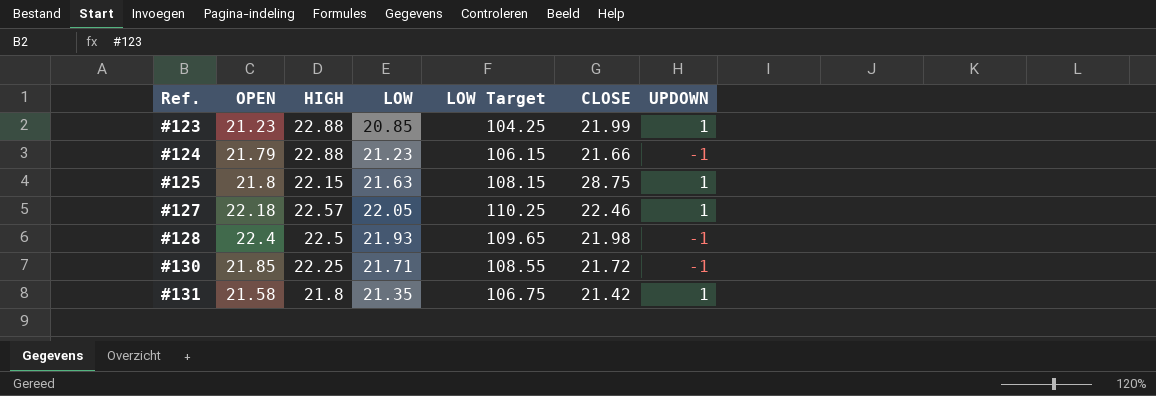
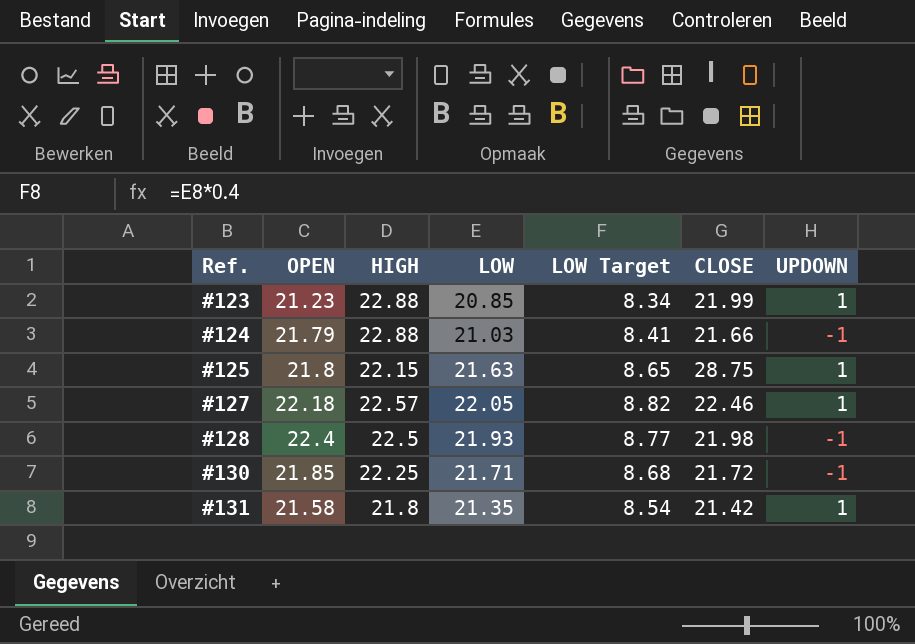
column LOW Target | formula: [LOW] * 5 -> [LOW] * 0.4
#124 | LOW: 21.23 -> 21.03

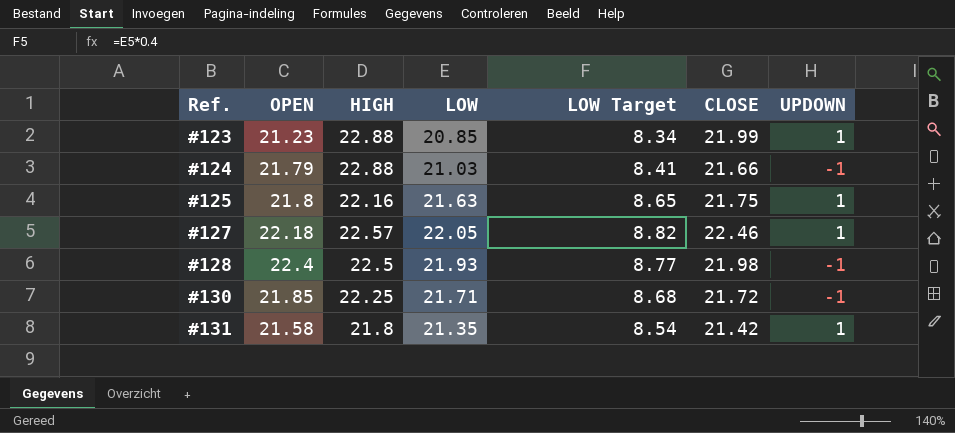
#125 | HIGH: 22.15 -> 22.16
#125 | CLOSE: 28.75 -> 21.75

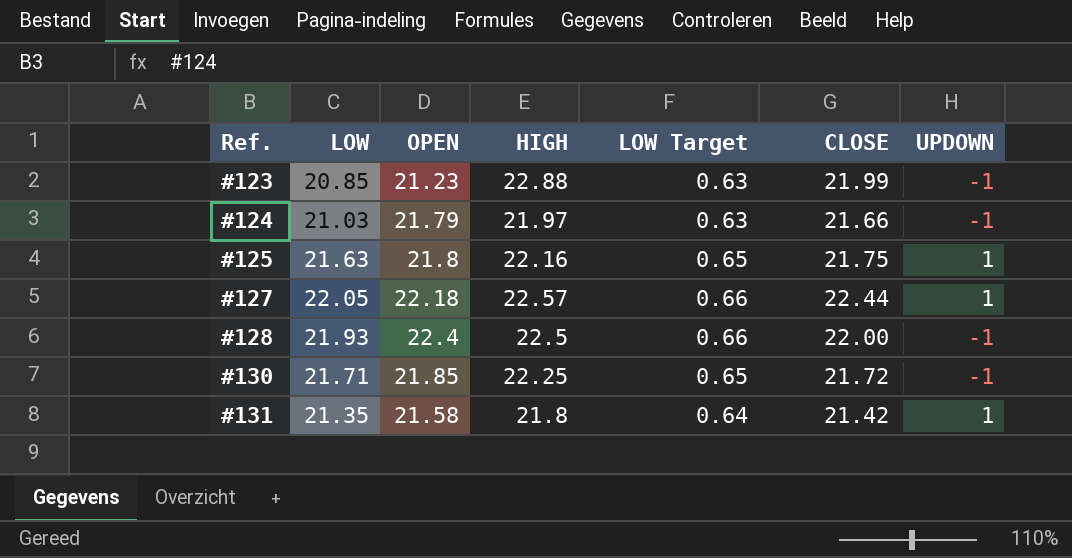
column LOW | position: 4 -> 2
column LOW Target | formula: [LOW] * 0.4 -> [LOW] * 0.03
#123 | UPDOWN: 1 -> -1
#124 | HIGH: 22.88 -> 21.97
#127 | CLOSE: 22.46 -> 22.44
#128 | CLOSE: 21.98 -> 22.00

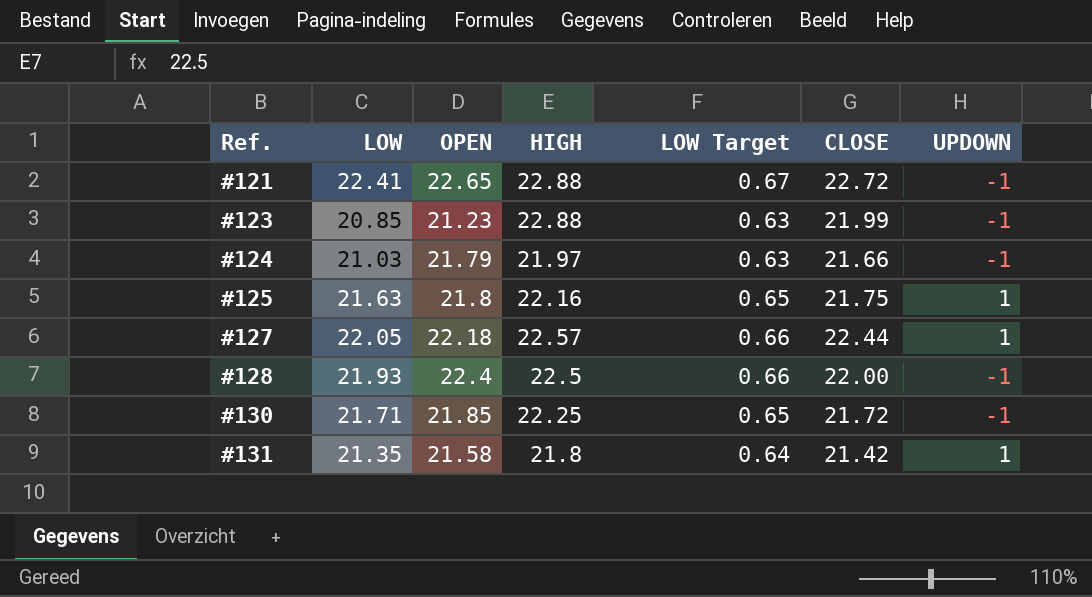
row #121: none -> 22.41 | 22.65 | 22.88 | 0.67 | 22.72 | -1

